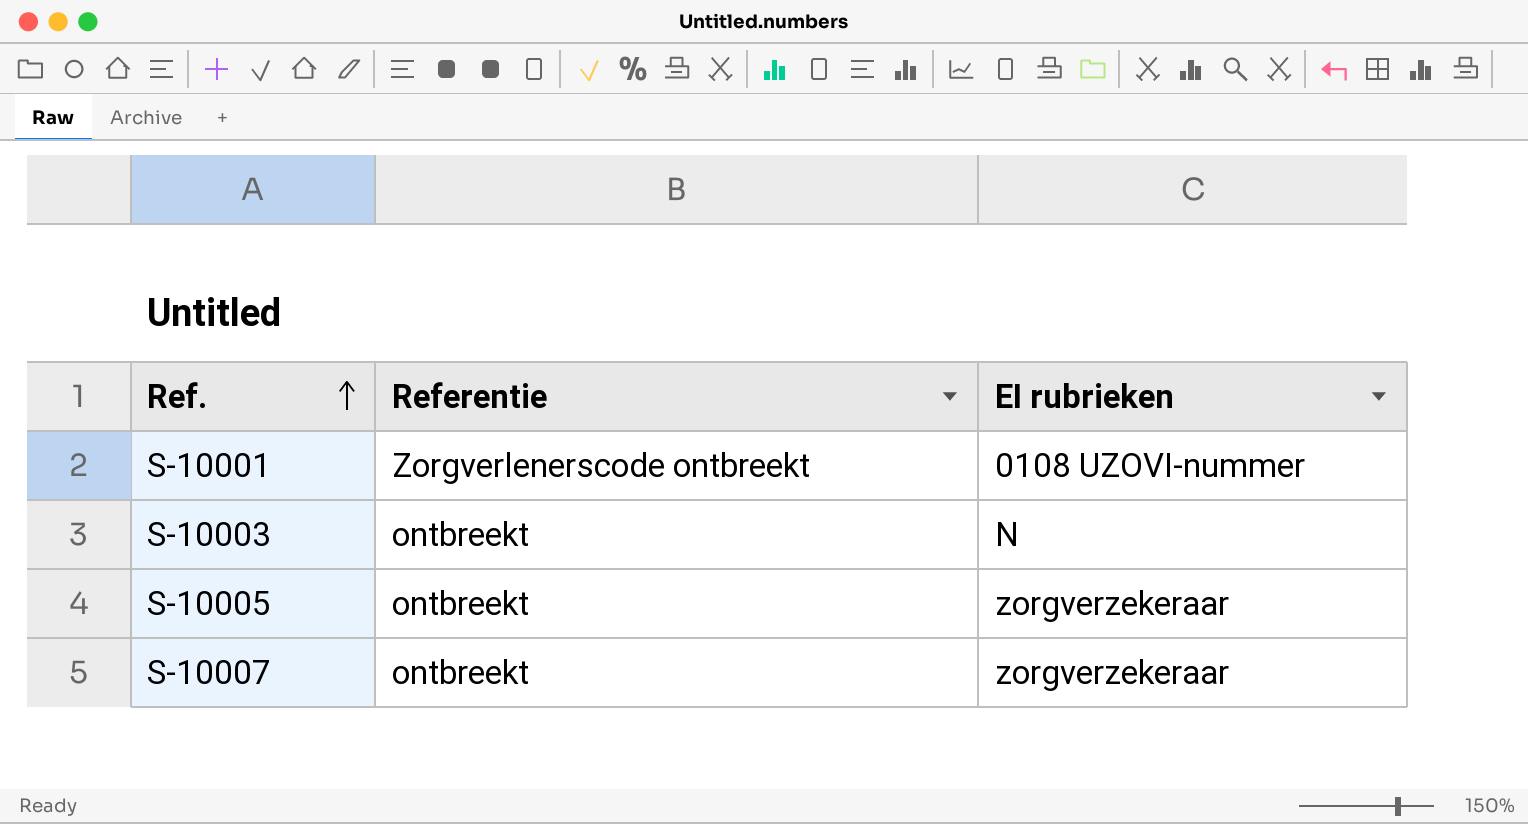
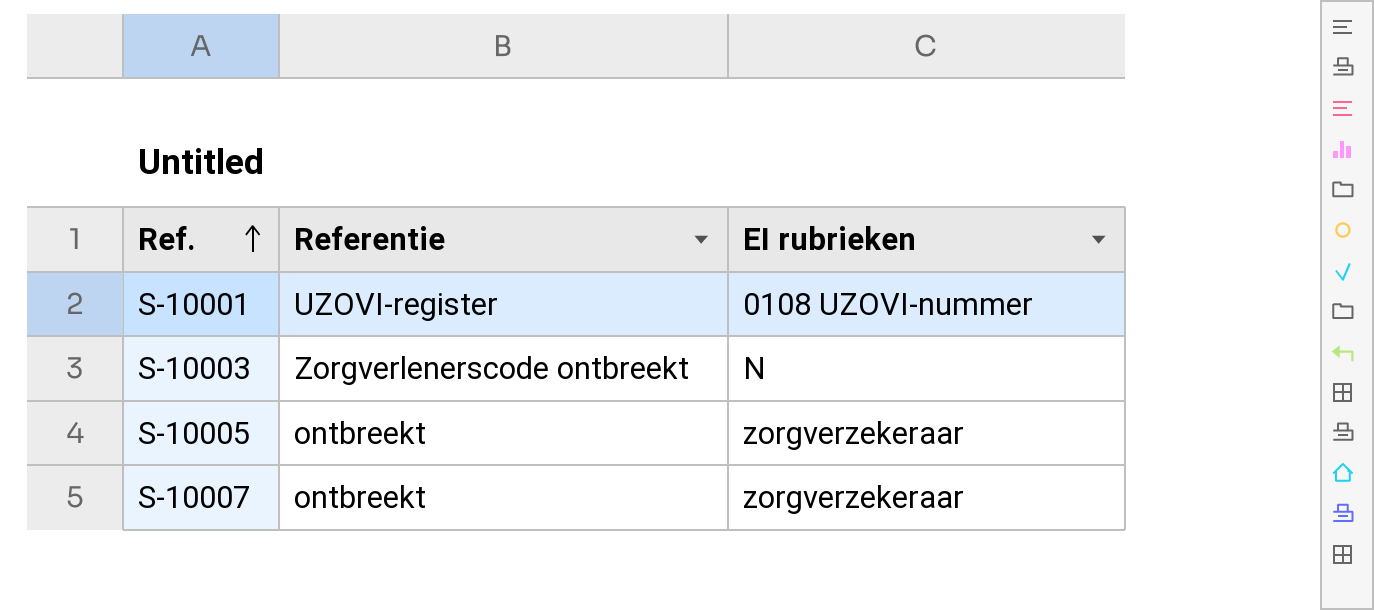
S-10001 | Referentie: Zorgverlenerscode ontbreekt -> UZOVI-register
S-10003 | Referentie: ontbreekt -> Zorgverlenerscode ontbreekt

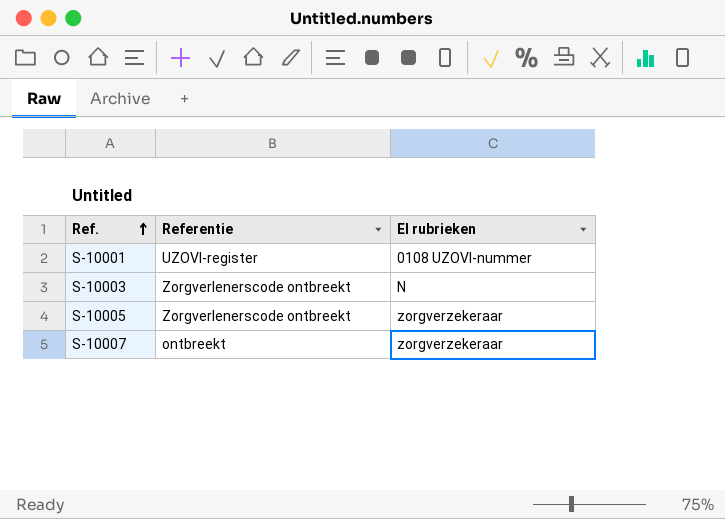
S-10005 | Referentie: ontbreekt -> Zorgverlenerscode ontbreekt

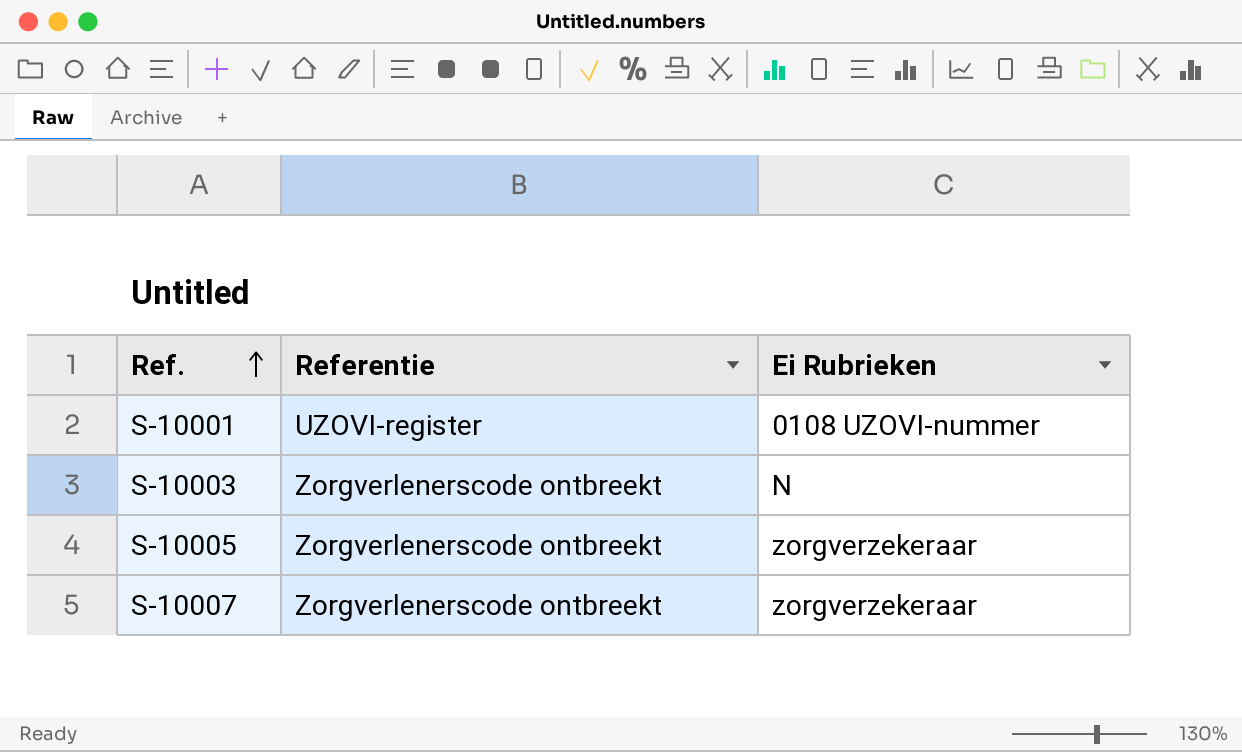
column name: EI rubrieken -> Ei Rubrieken
S-10007 | Referentie: ontbreekt -> Zorgverlenerscode ontbreekt

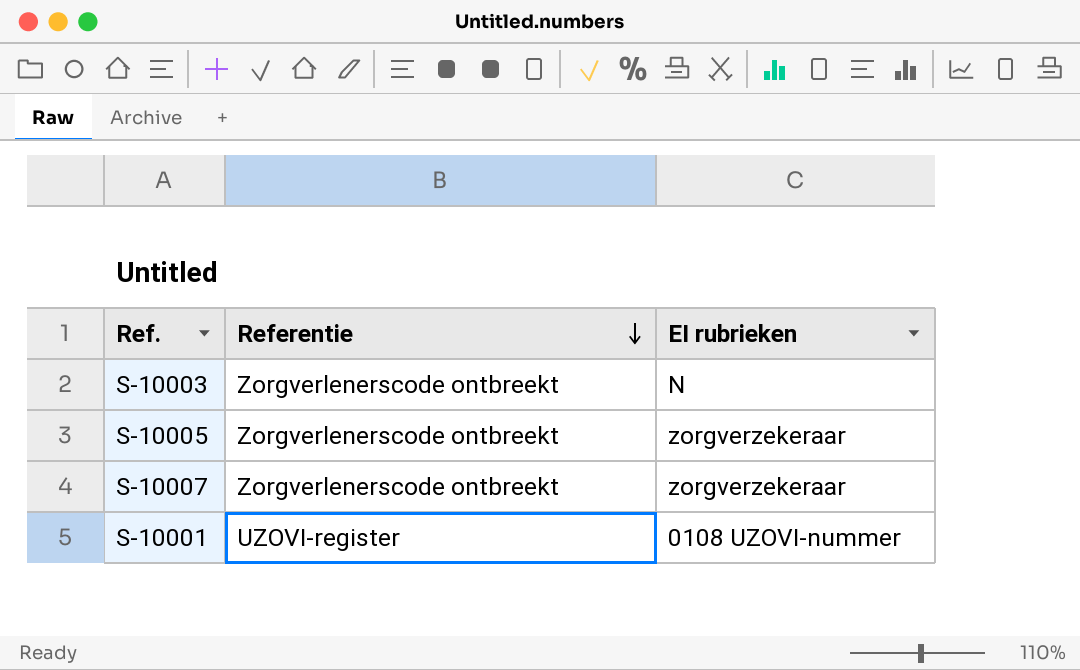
row order: Ref. ascending -> Referentie descending
column name: Ei Rubrieken -> EI rubrieken

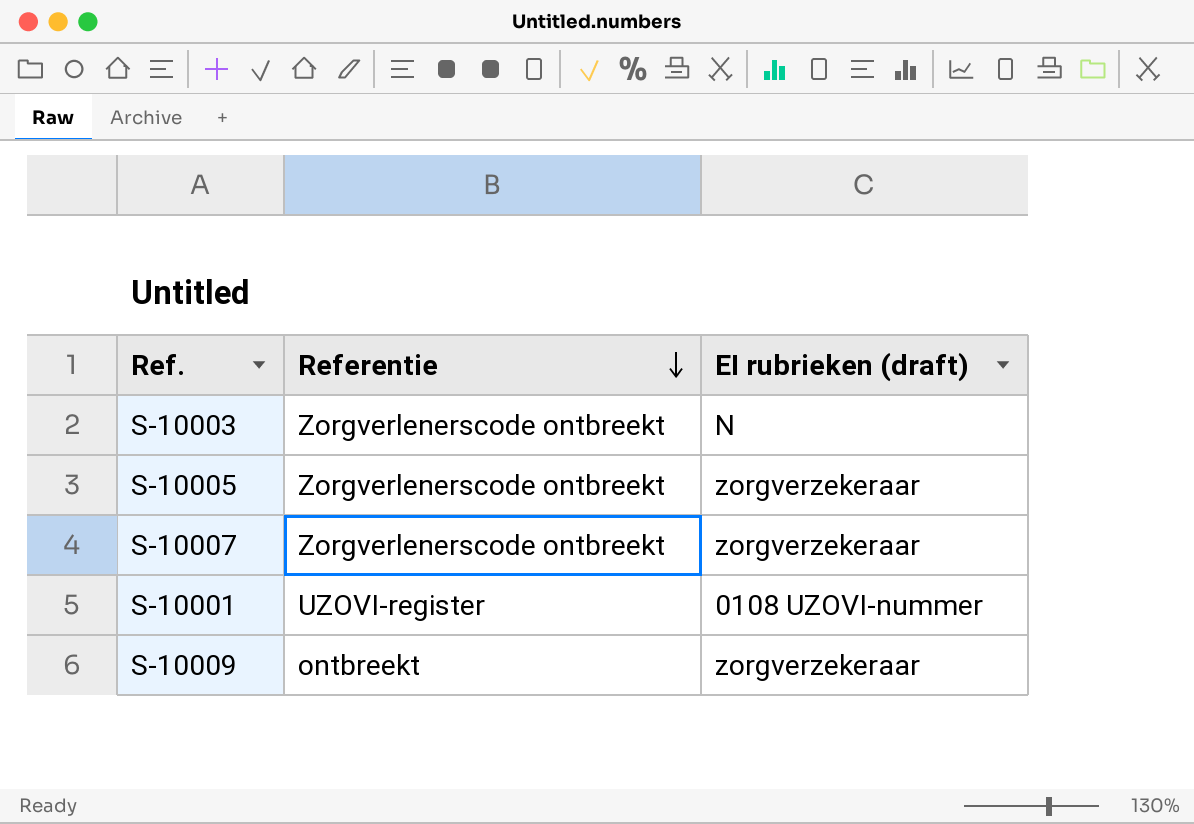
column name: EI rubrieken -> EI rubrieken (draft)
row S-10009: none -> ontbreekt | zorgverzekeraar

